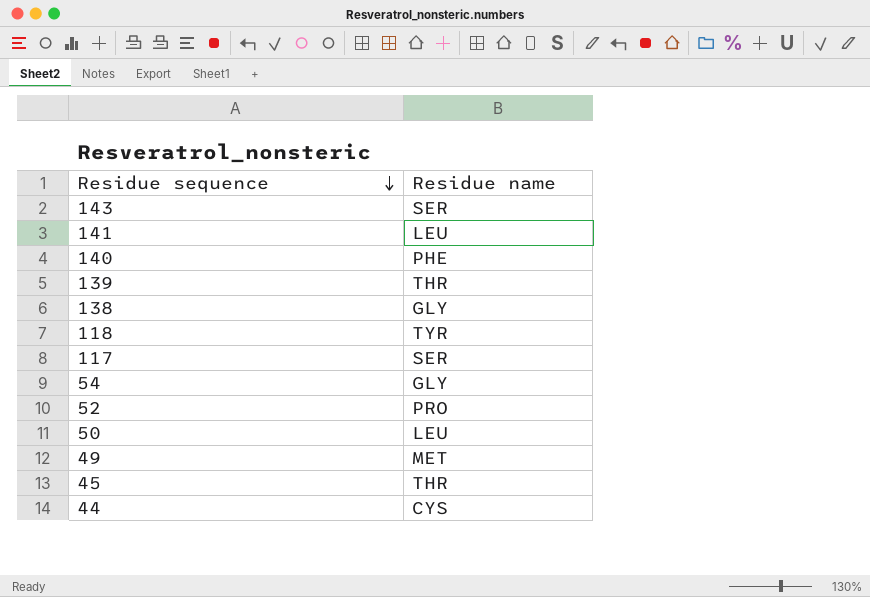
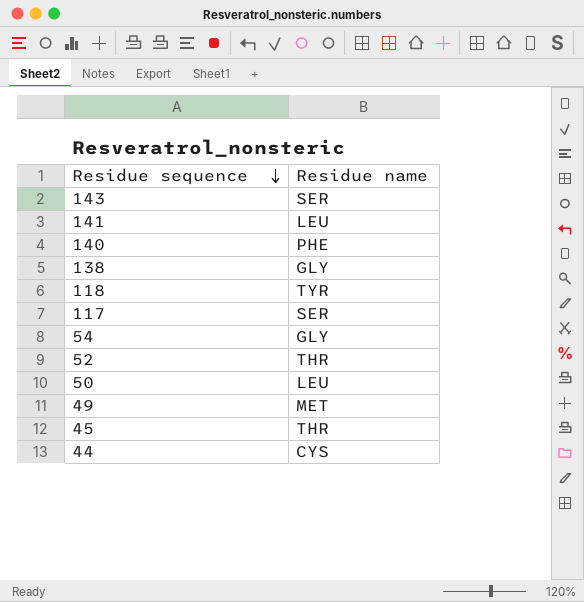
row 139: THR -> none
52 | Residue name: PRO -> THR

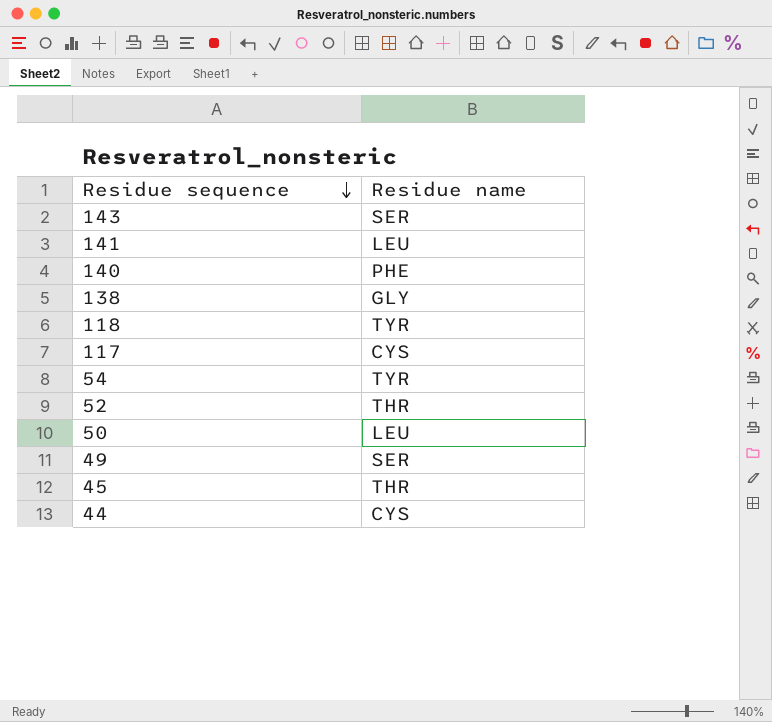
117 | Residue name: SER -> CYS
54 | Residue name: GLY -> TYR
49 | Residue name: MET -> SER

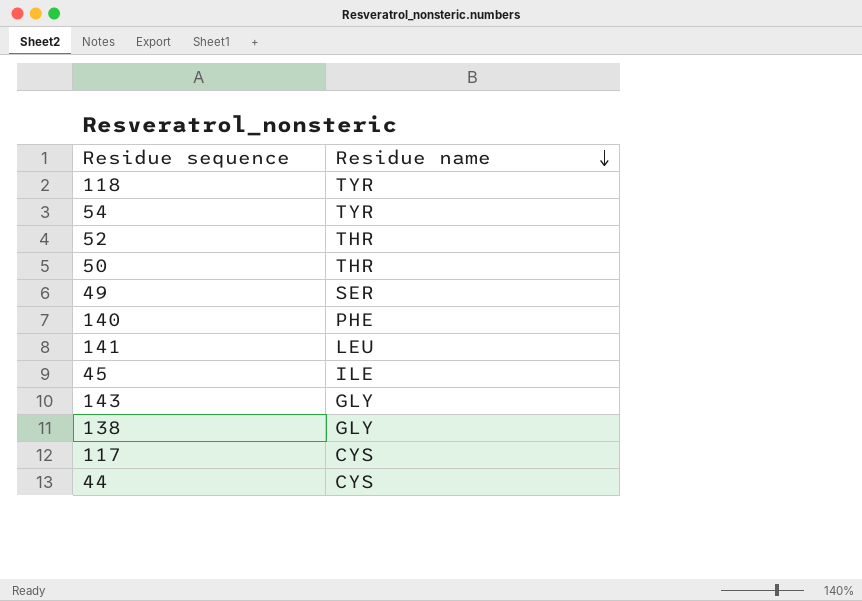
row order: Residue sequence descending -> Residue name descending
50 | Residue name: LEU -> THR
45 | Residue name: THR -> ILE
143 | Residue name: SER -> GLY

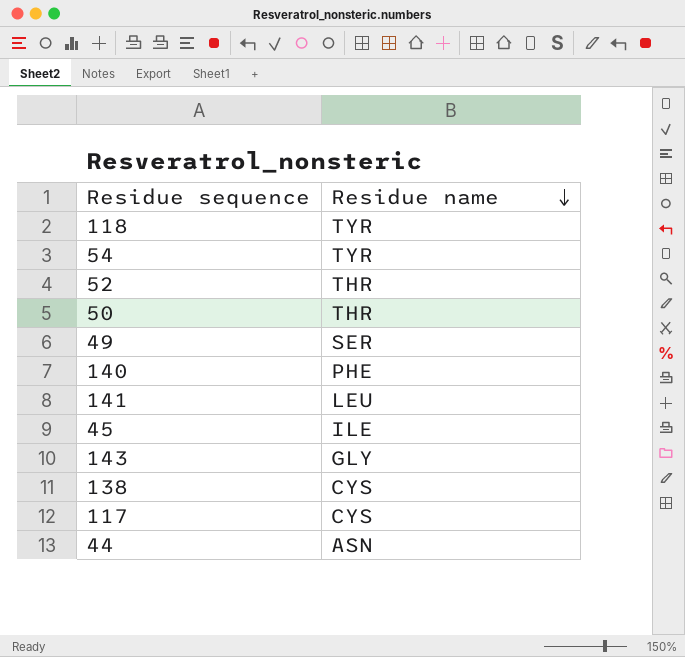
138 | Residue name: GLY -> CYS
44 | Residue name: CYS -> ASN

